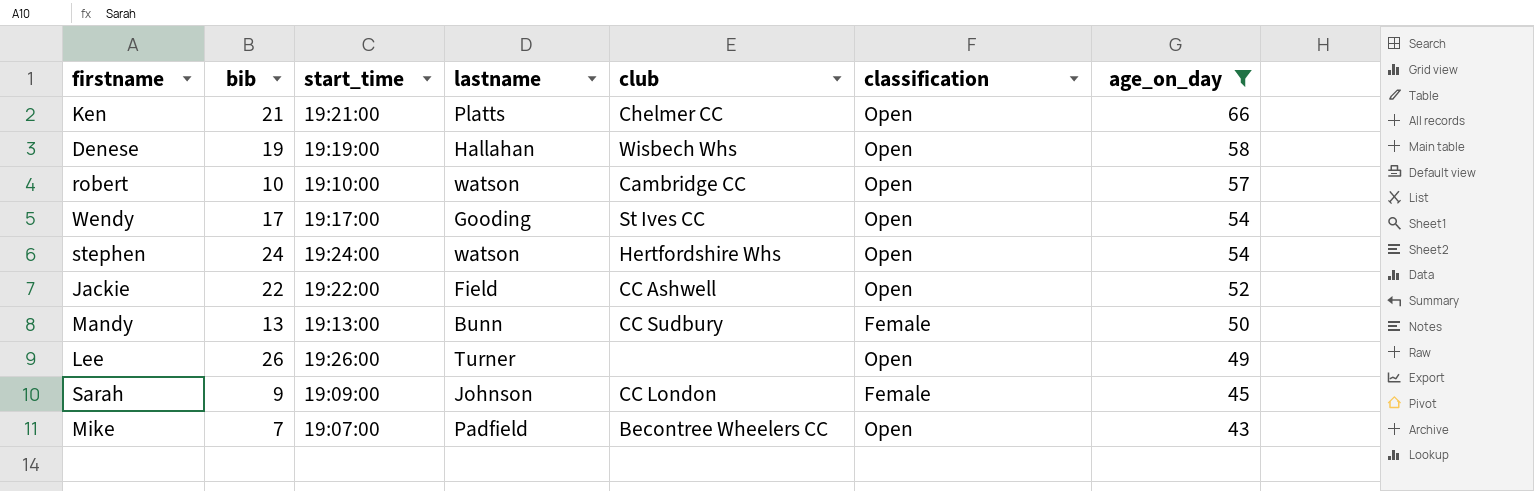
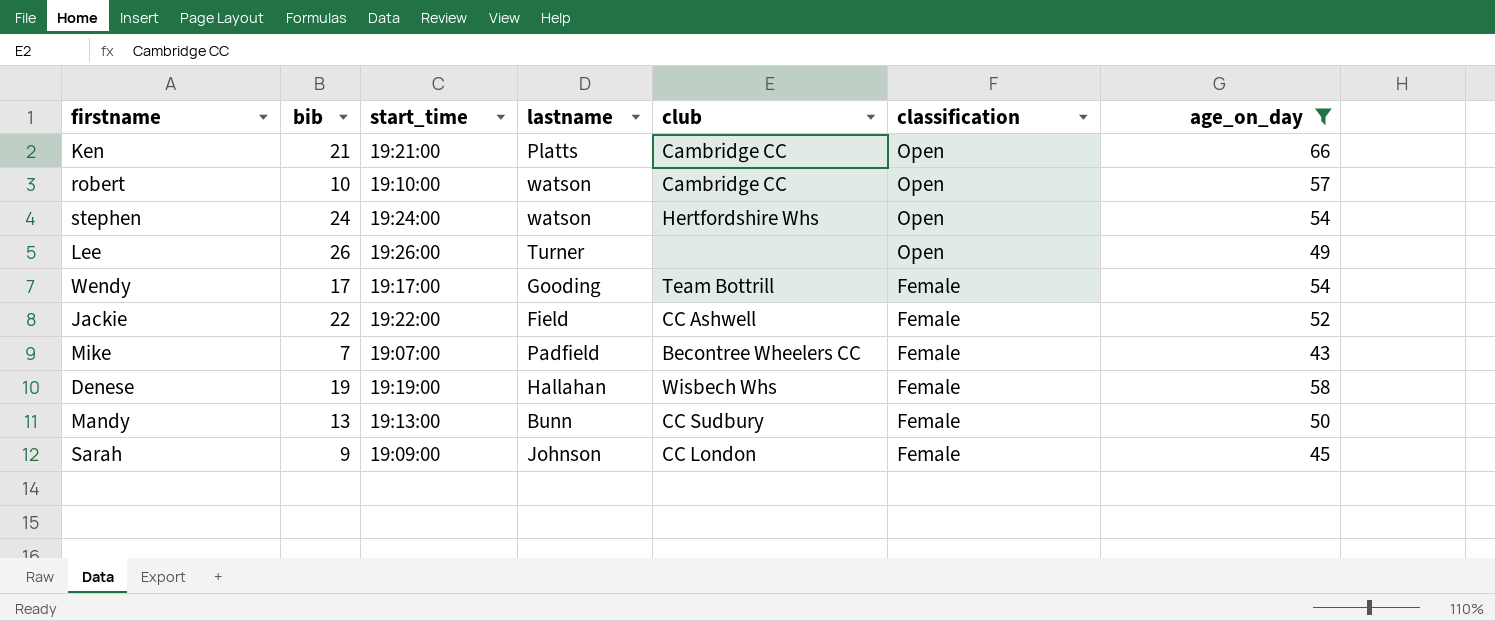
row order: age_on_day descending -> classification descending
Ken | club: Chelmer CC -> Cambridge CC
Wendy | club: St Ives CC -> Team Bottrill
Wendy | classification: Open -> Female
Jackie | classification: Open -> Female
Mike | classification: Open -> Female
Denese | classification: Open -> Female

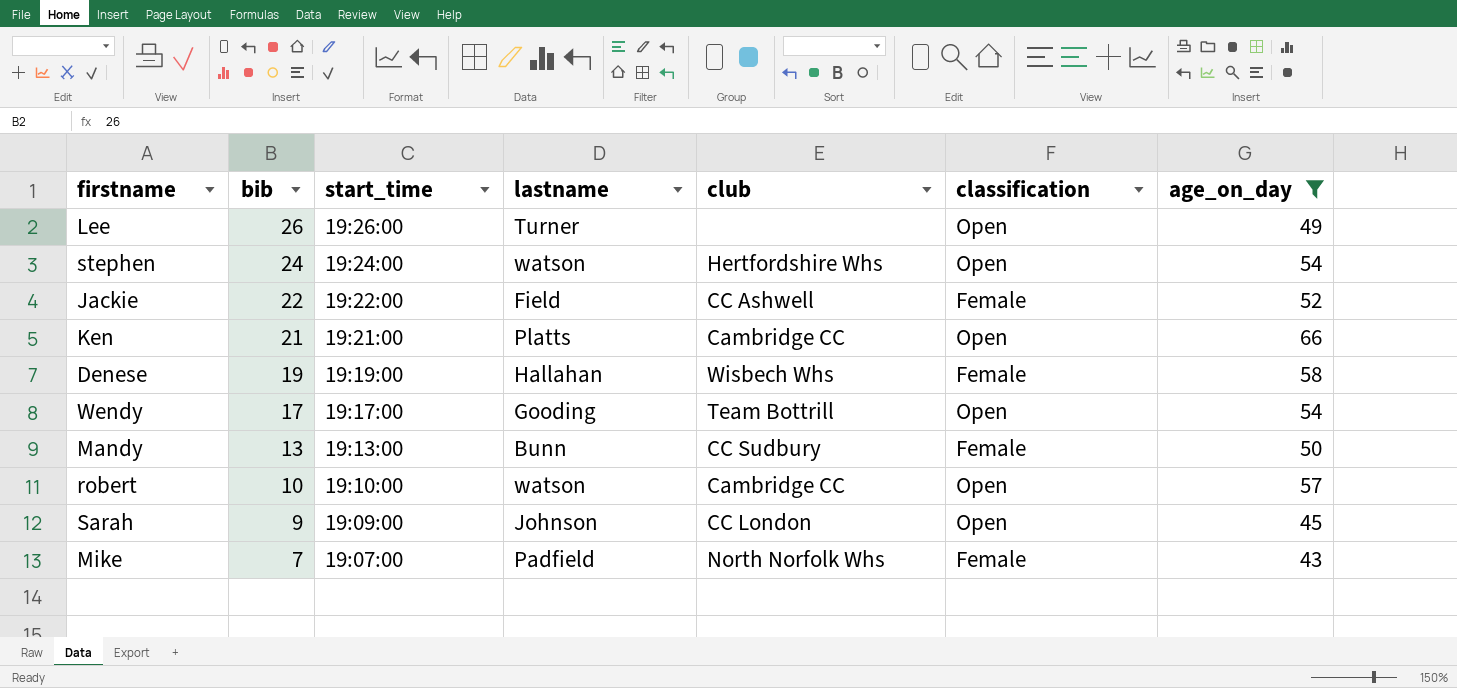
row order: classification descending -> bib descending
Wendy | classification: Female -> Open
Sarah | classification: Female -> Open
Mike | club: Becontree Wheelers CC -> North Norfolk Whs

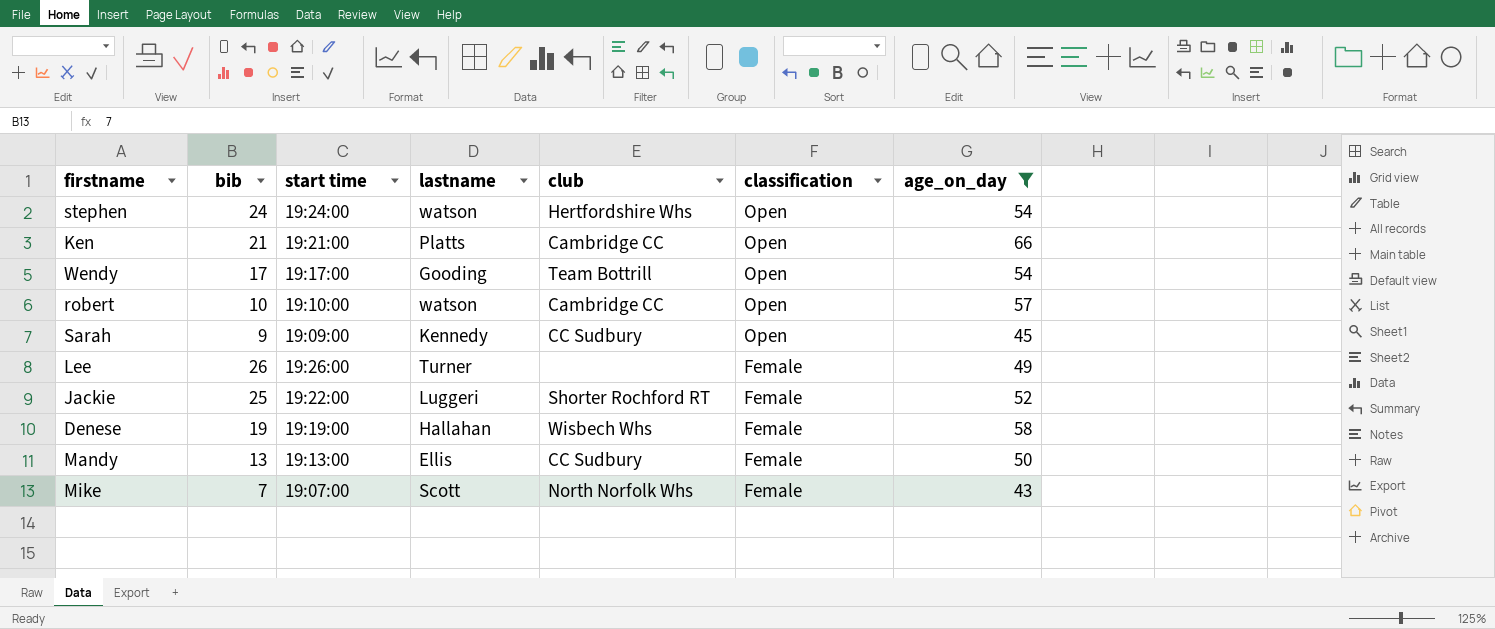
row order: bib descending -> classification descending
column name: start_time -> start time
Sarah | lastname: Johnson -> Kennedy
Sarah | club: CC London -> CC Sudbury
Lee | classification: Open -> Female
Jackie | bib: 22 -> 25
Jackie | lastname: Field -> Luggeri
Jackie | club: CC Ashwell -> Shorter Rochford RT
Mandy | lastname: Bunn -> Ellis
Mike | lastname: Padfield -> Scott

